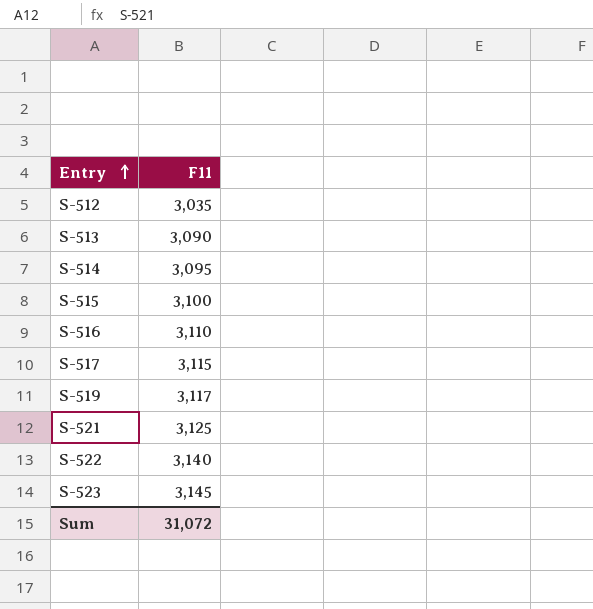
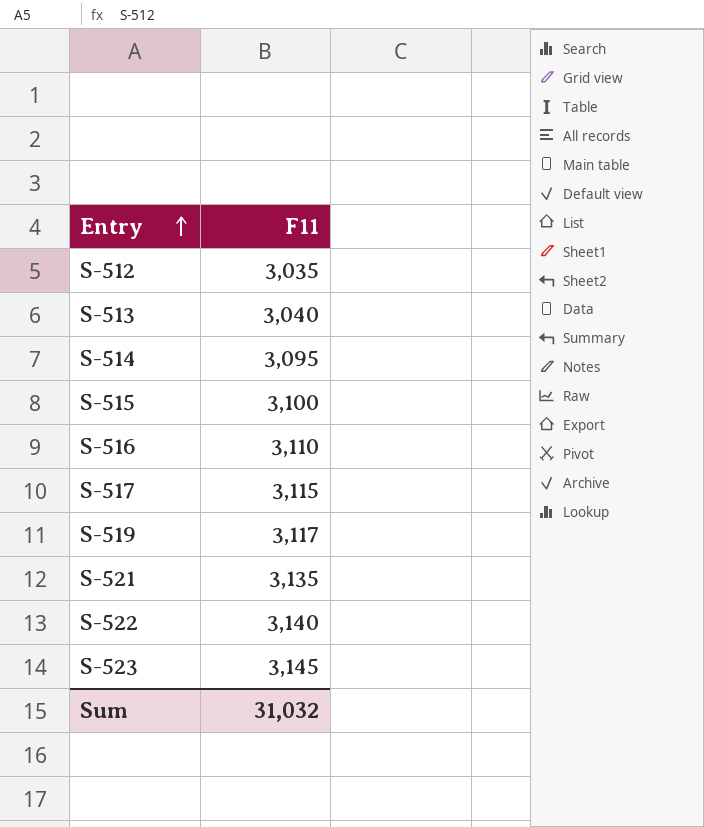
S-513 | F11: 3,090 -> 3,040
S-521 | F11: 3,125 -> 3,135
Sum | F11: 31,072 -> 31,032

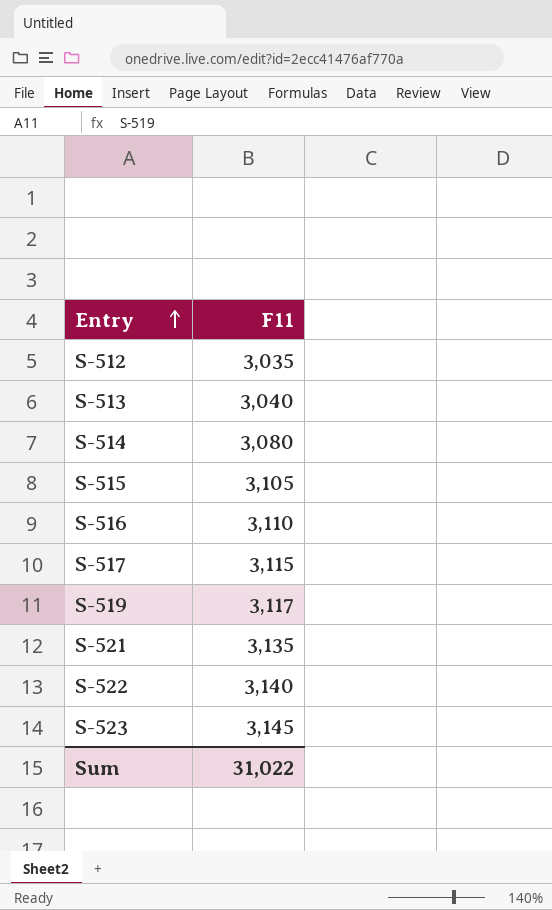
S-514 | F11: 3,095 -> 3,080
S-515 | F11: 3,100 -> 3,105
Sum | F11: 31,032 -> 31,022

